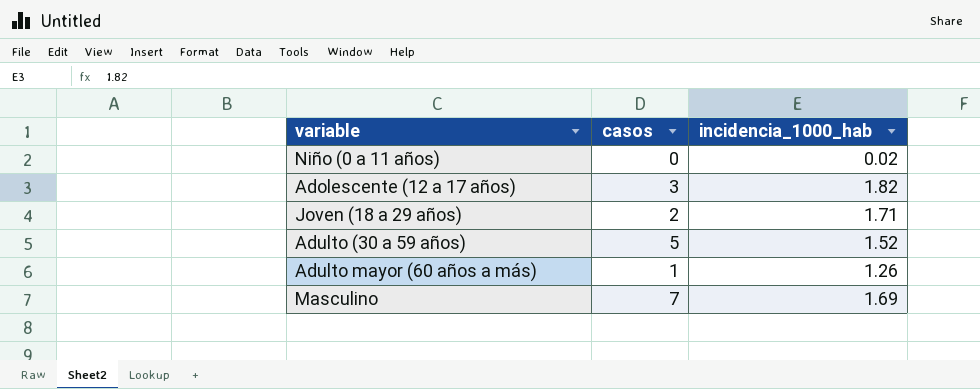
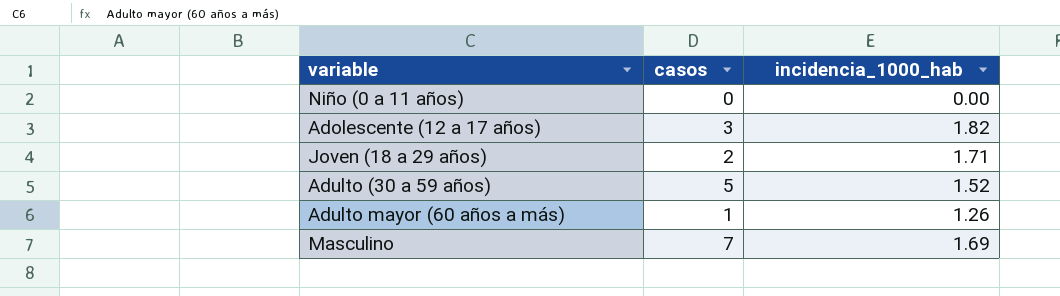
Niño (0 a 11 años) | incidencia_1000_hab: 0.02 -> 0.00

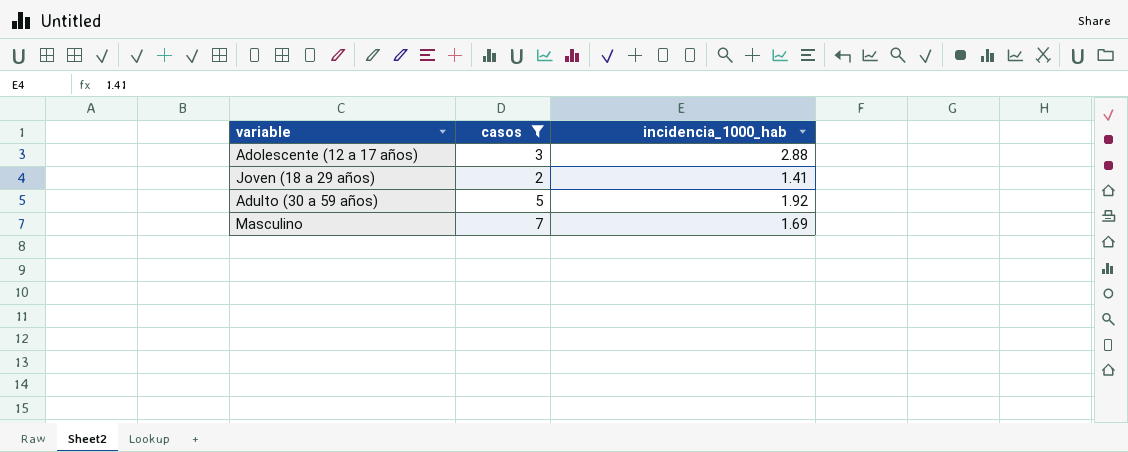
filter: none -> casos >= 2
Adolescente (12 a 17 años) | incidencia_1000_hab: 1.82 -> 2.88
Joven (18 a 29 años) | incidencia_1000_hab: 1.71 -> 1.41
Adulto (30 a 59 años) | incidencia_1000_hab: 1.52 -> 1.92

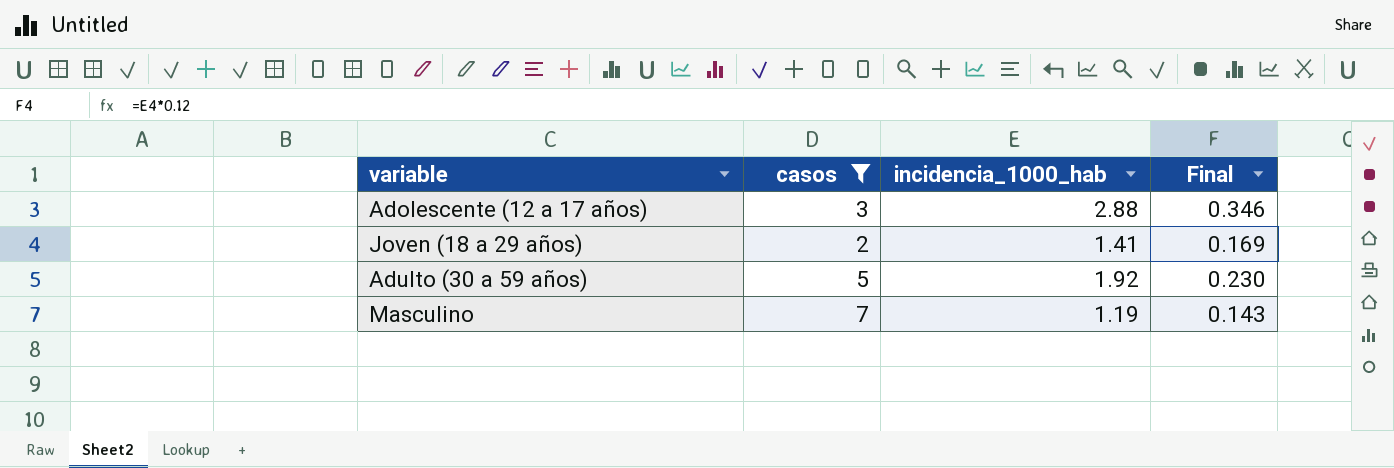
column Final | formula: none -> [incidencia_1000_hab] * 0.12
Masculino | incidencia_1000_hab: 1.69 -> 1.19

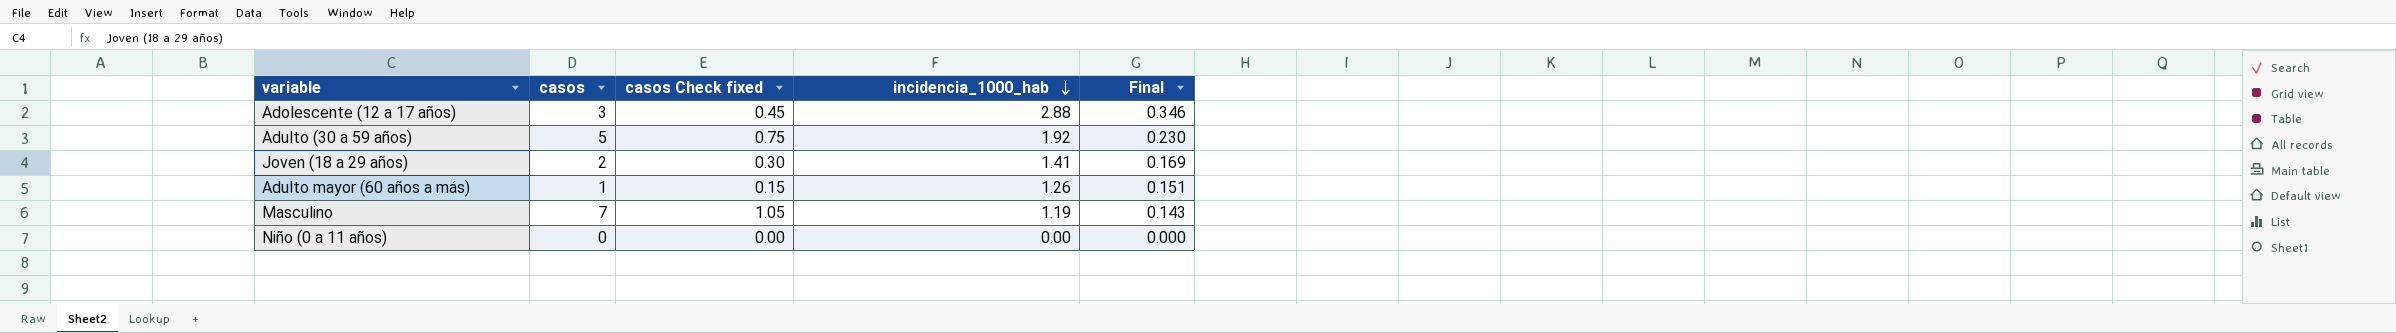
filter: casos >= 2 -> none
row order: none -> incidencia_1000_hab descending
column casos Check fixed | formula: none -> [casos] * 0.15

